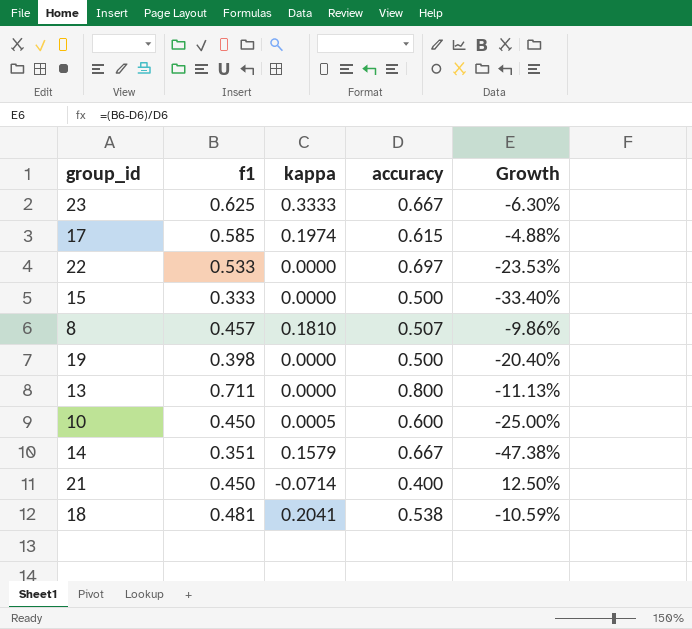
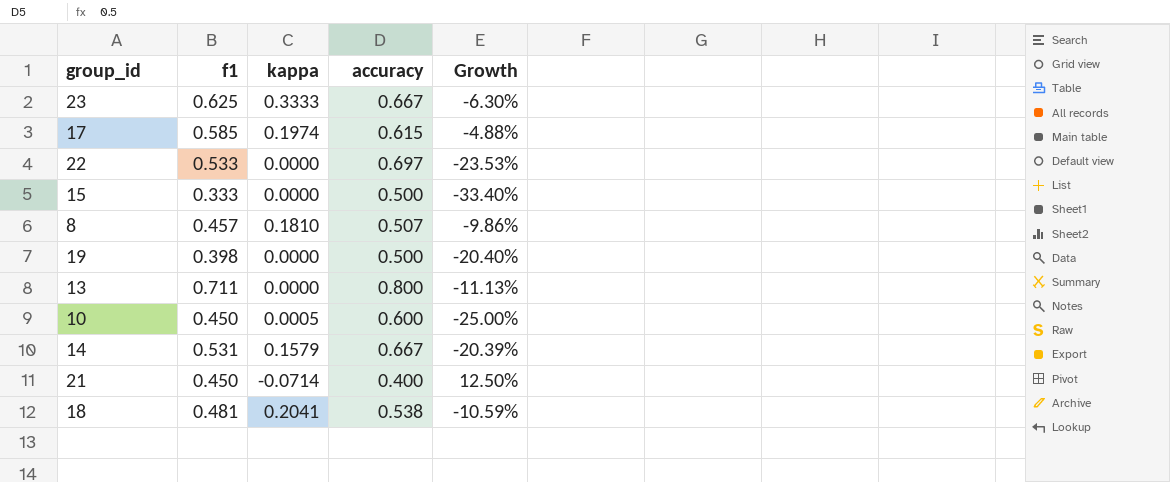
14 | f1: 0.351 -> 0.531
14 | Growth: -47.38% -> -20.39%

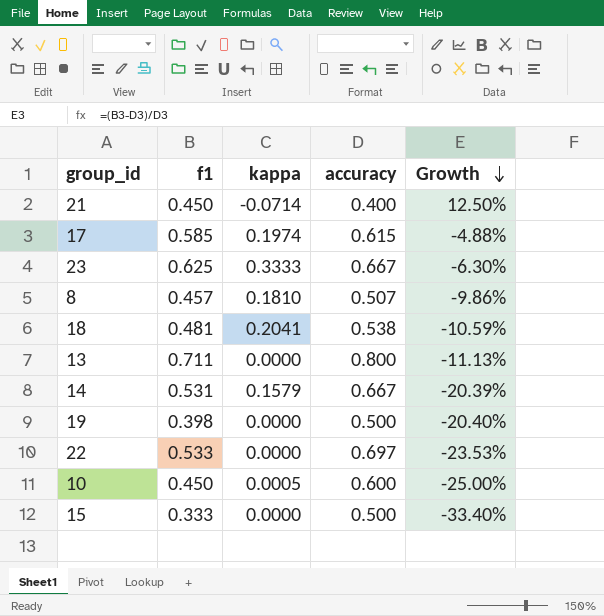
row order: none -> Growth descending

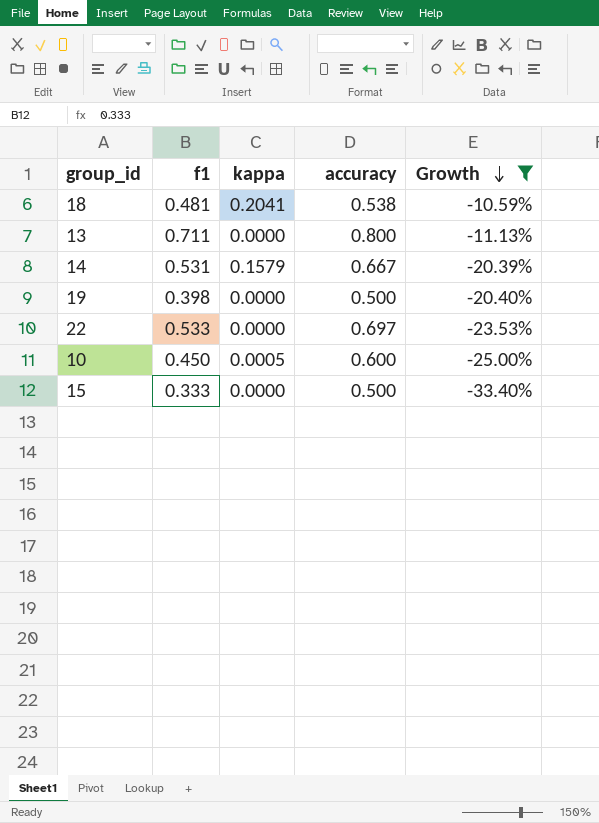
filter: none -> Growth <= -10.59%

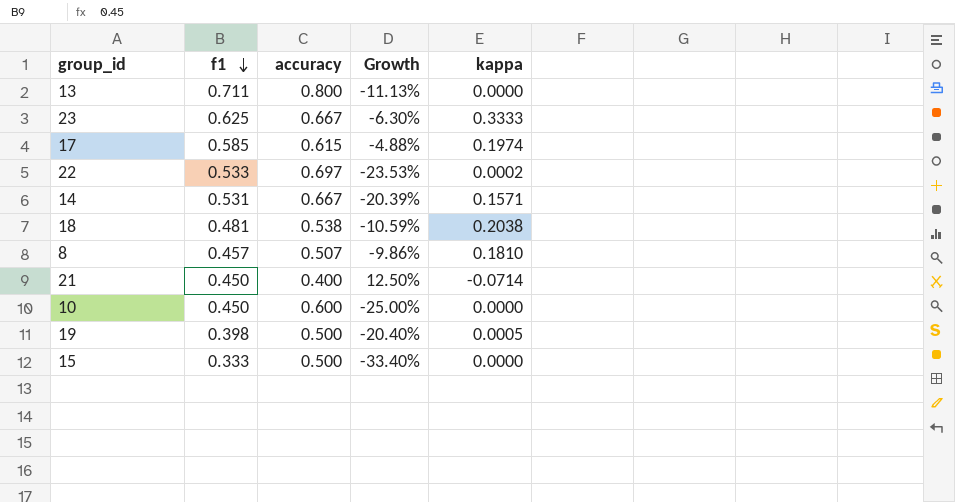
filter: Growth <= -10.59% -> none
row order: Growth descending -> f1 descending
column kappa | position: 3 -> 5
22 | kappa: 0.0000 -> 0.0002
14 | kappa: 0.1579 -> 0.1571
18 | kappa: 0.2041 -> 0.2038
10 | kappa: 0.0005 -> 0.0000
19 | kappa: 0.0000 -> 0.0005

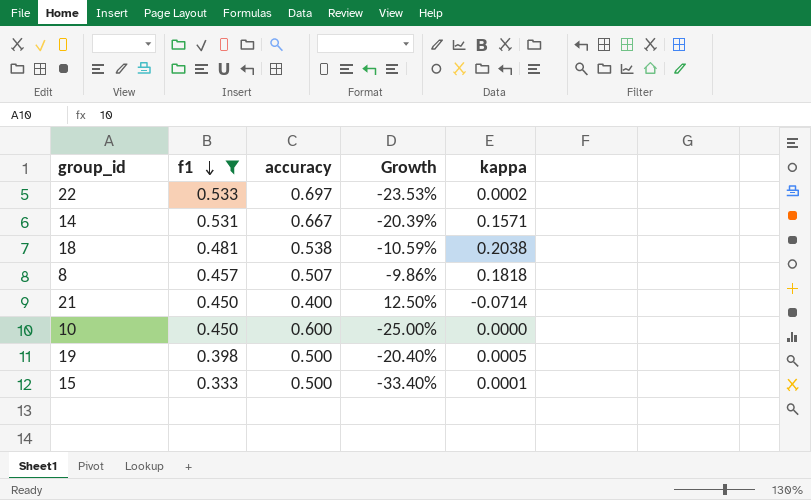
filter: none -> f1 <= 0.533
8 | kappa: 0.1810 -> 0.1818
15 | kappa: 0.0000 -> 0.0001

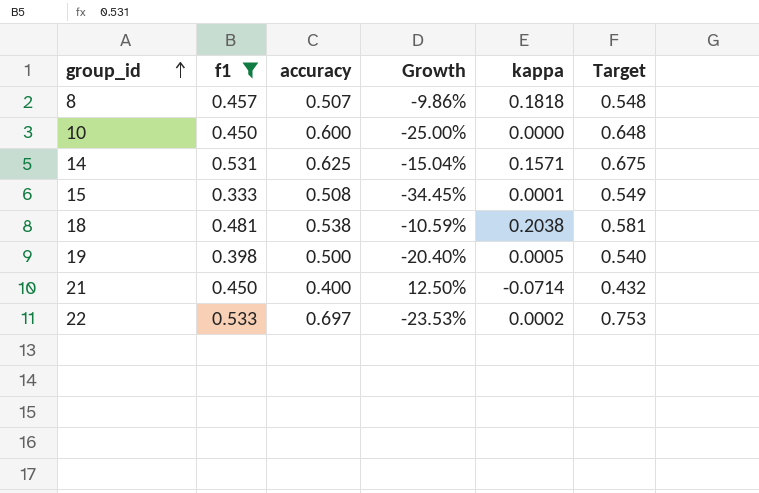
row order: f1 descending -> group_id ascending
column Target | formula: none -> [accuracy] * 1.08
14 | accuracy: 0.667 -> 0.625
14 | Growth: -20.39% -> -15.04%
15 | accuracy: 0.500 -> 0.508
15 | Growth: -33.40% -> -34.45%

